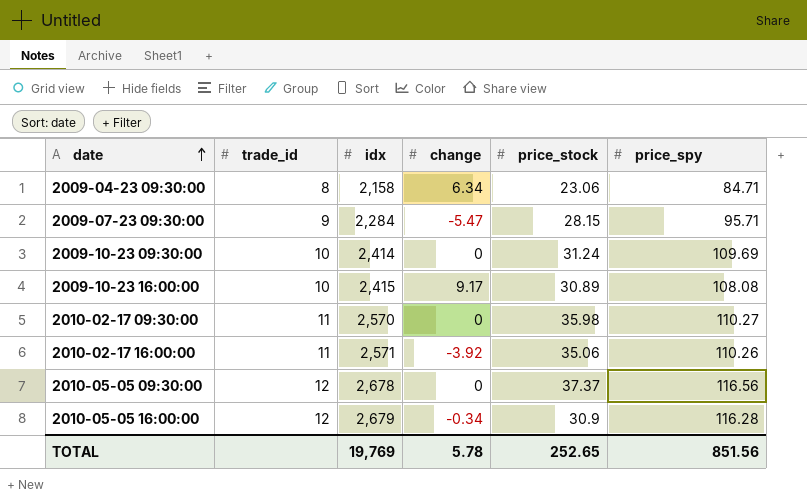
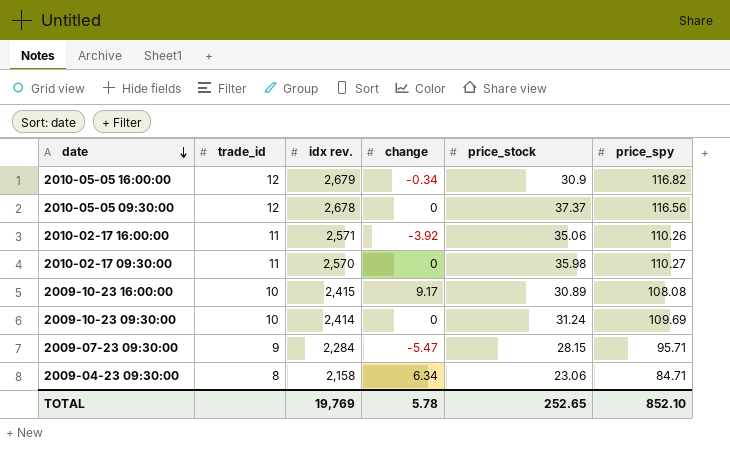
row order: date ascending -> date descending
column name: idx -> idx rev.
2010-05-05 16:00:00 | price_spy: 116.28 -> 116.82
TOTAL | price_spy: 851.56 -> 852.10

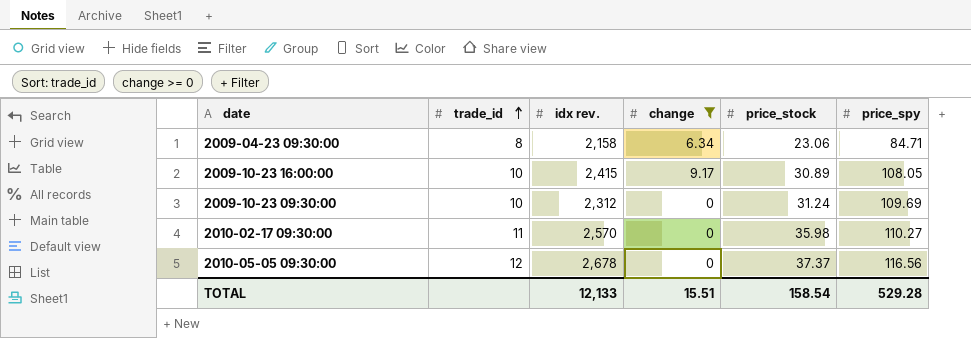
filter: none -> change >= 0
row order: date descending -> trade_id ascending
2009-10-23 16:00:00 | price_spy: 108.08 -> 108.05
2009-10-23 09:30:00 | idx rev.: 2,414 -> 2,312
TOTAL | idx rev.: 19,769 -> 12,133
TOTAL | change: 5.78 -> 15.51
TOTAL | price_stock: 252.65 -> 158.54
TOTAL | price_spy: 852.10 -> 529.28

